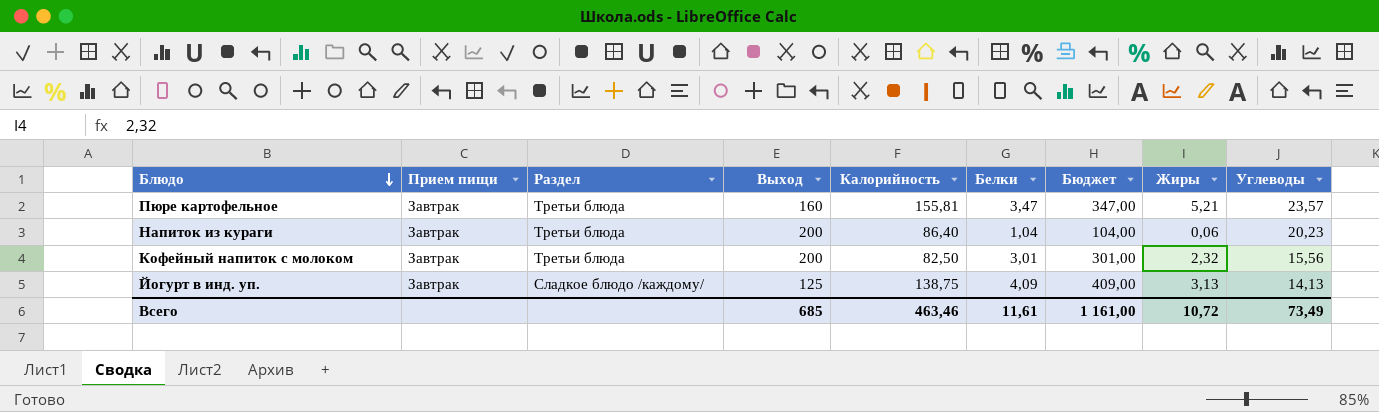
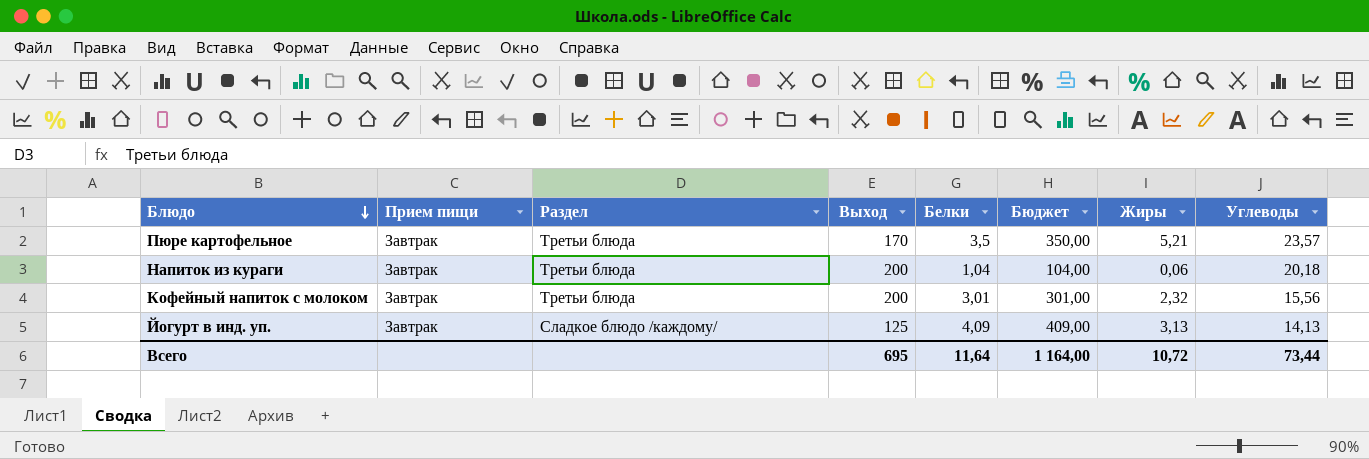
column Калорийность | position: 5 -> none
Пюре картофельное | Выход: 160 -> 170
Пюре картофельное | Белки: 3,47 -> 3,5
Пюре картофельное | Бюджет: 347,00 -> 350,00
Напиток из кураги | Углеводы: 20,23 -> 20,18
Всего | Выход: 685 -> 695
Всего | Белки: 11,61 -> 11,64
Всего | Бюджет: 1 161,00 -> 1 164,00
Всего | Углеводы: 73,49 -> 73,44

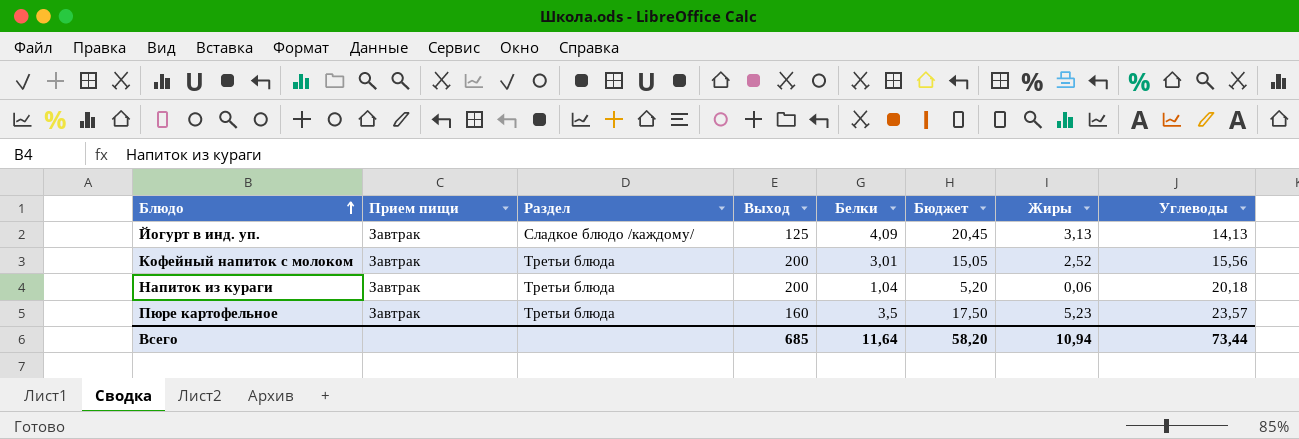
row order: Блюдо descending -> Блюдо ascending
column Бюджет | formula: [Белки] * 100 -> [Белки] * 5
Кофейный напиток с молоком | Жиры: 2,32 -> 2,52
Пюре картофельное | Выход: 170 -> 160
Пюре картофельное | Жиры: 5,21 -> 5,23
Всего | Выход: 695 -> 685
Всего | Бюджет: 1 164,00 -> 58,20
Всего | Жиры: 10,72 -> 10,94

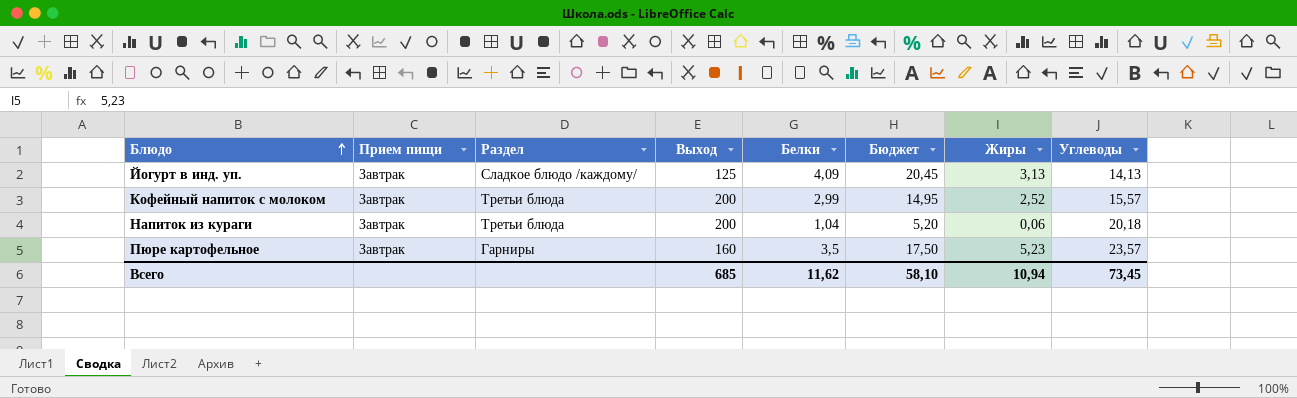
Кофейный напиток с молоком | Белки: 3,01 -> 2,99
Кофейный напиток с молоком | Бюджет: 15,05 -> 14,95
Кофейный напиток с молоком | Углеводы: 15,56 -> 15,57
Пюре картофельное | Раздел: Третьи блюда -> Гарниры
Всего | Белки: 11,64 -> 11,62
Всего | Бюджет: 58,20 -> 58,10
Всего | Углеводы: 73,44 -> 73,45

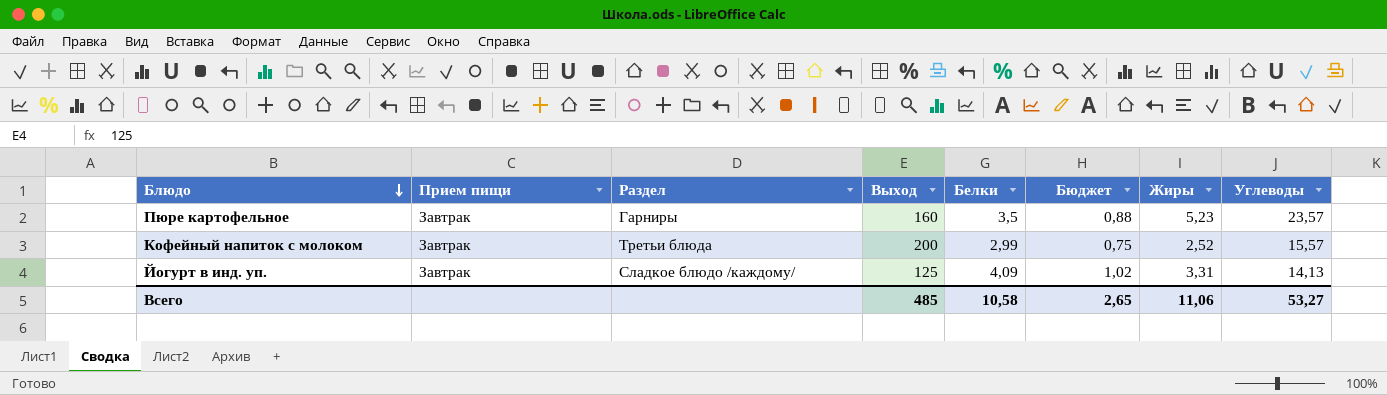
row order: Блюдо ascending -> Блюдо descending
column Бюджет | formula: [Белки] * 5 -> [Белки] * 0,25
row Напиток из кураги: Завтрак | Третьи блюда | 200 | 1,04 | 5,20 | 0,06 | 20,18 -> none
Йогурт в инд. уп. | Жиры: 3,13 -> 3,31
Всего | Выход: 685 -> 485
Всего | Белки: 11,62 -> 10,58
Всего | Бюджет: 58,10 -> 2,65
Всего | Жиры: 10,94 -> 11,06
Всего | Углеводы: 73,45 -> 53,27

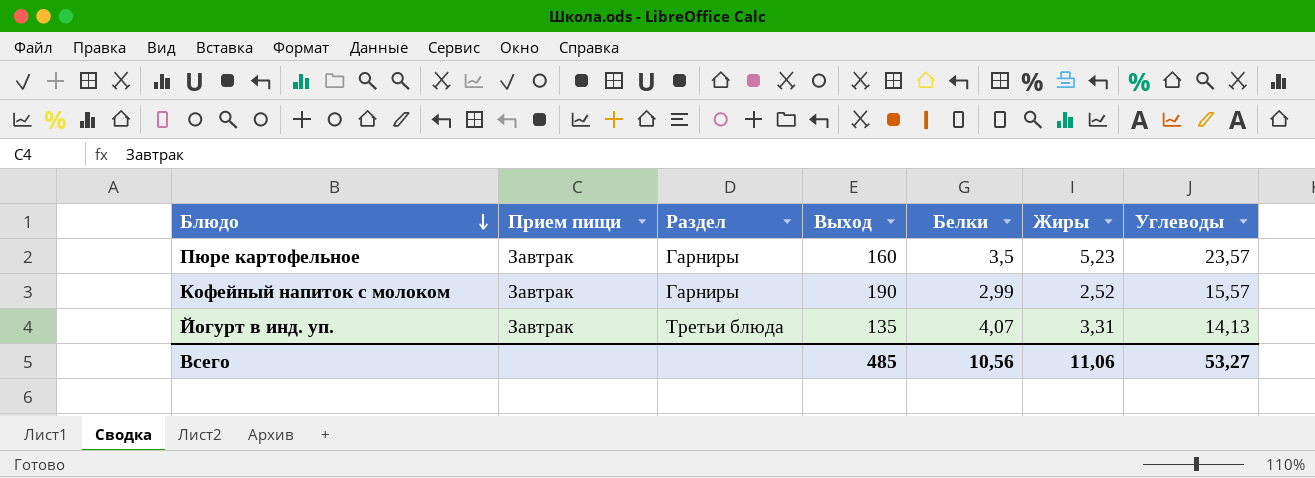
column Бюджет | formula: [Белки] * 0,25 -> none
Кофейный напиток с молоком | Раздел: Третьи блюда -> Гарниры
Кофейный напиток с молоком | Выход: 200 -> 190
Йогурт в инд. уп. | Раздел: Сладкое блюдо /каждому/ -> Третьи блюда
Йогурт в инд. уп. | Выход: 125 -> 135
Йогурт в инд. уп. | Белки: 4,09 -> 4,07
Всего | Белки: 10,58 -> 10,56

